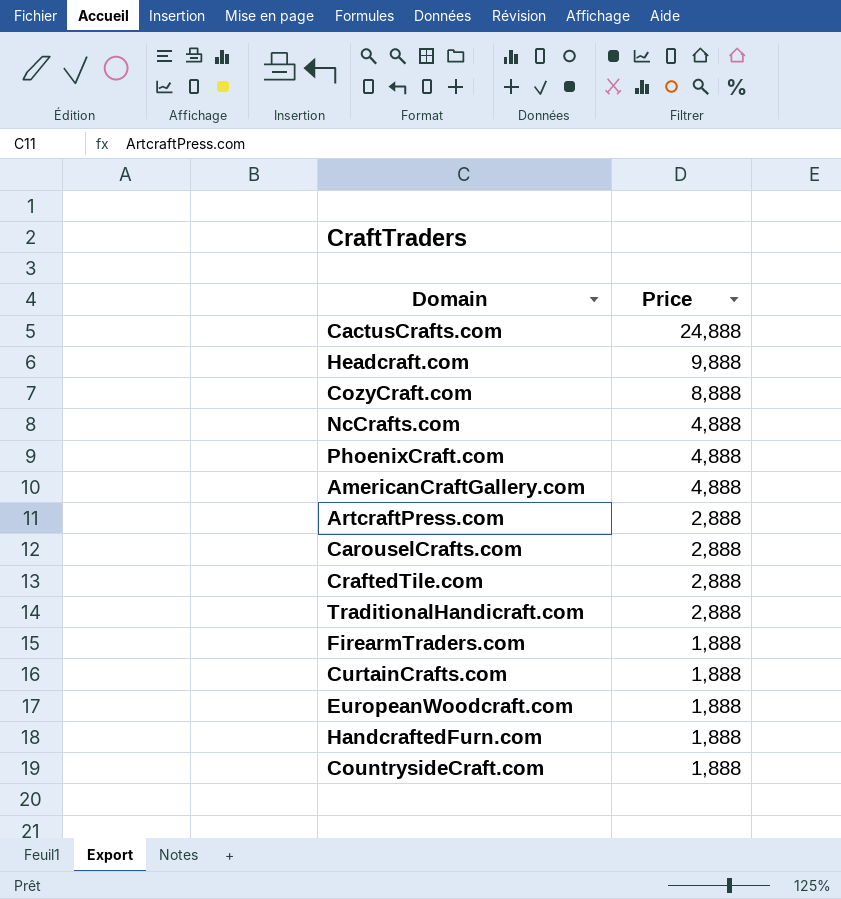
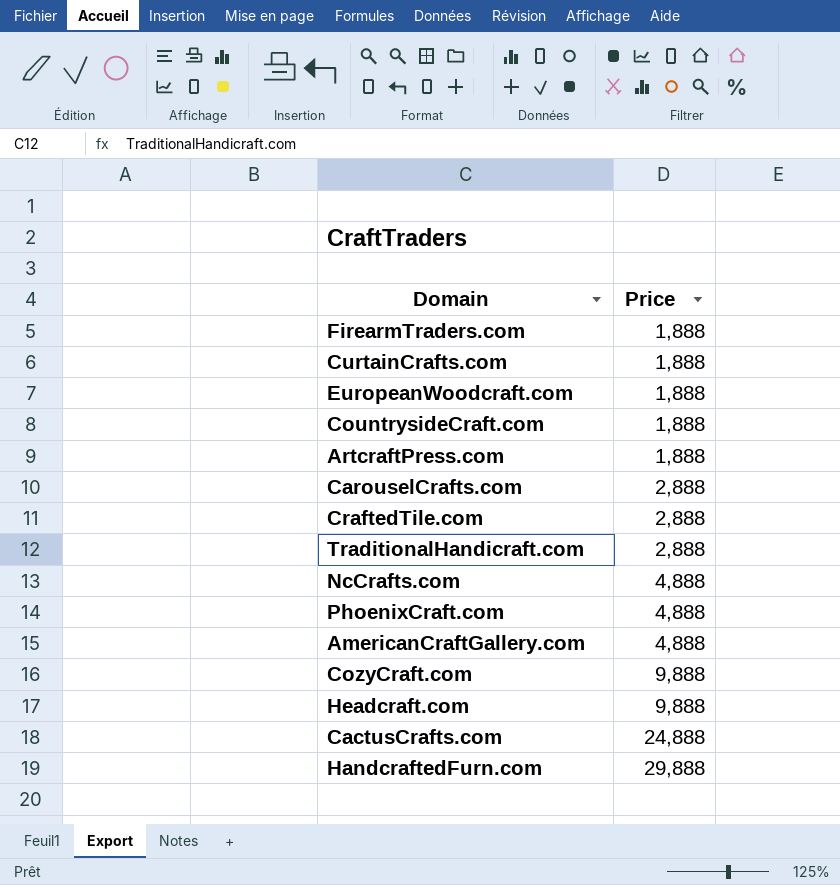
row order: Price descending -> Price ascending
ArtcraftPress.com | Price: 2,888 -> 1,888
CozyCraft.com | Price: 8,888 -> 9,888
HandcraftedFurn.com | Price: 1,888 -> 29,888

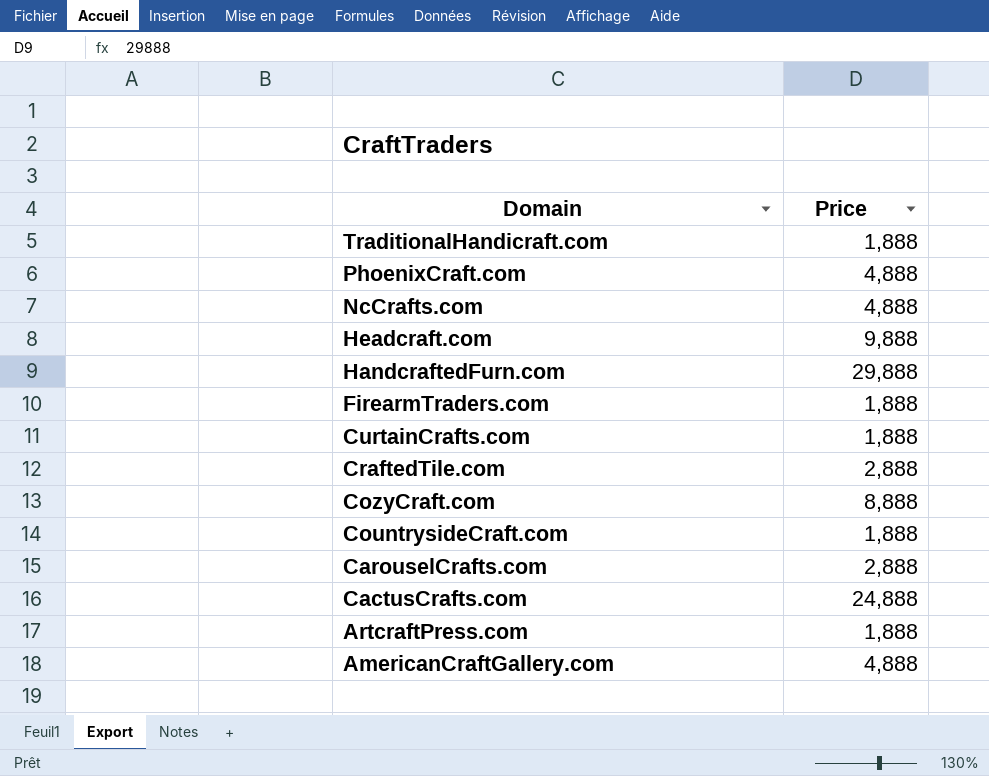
row order: Price ascending -> Domain descending
row EuropeanWoodcraft.com: 1,888 -> none
TraditionalHandicraft.com | Price: 2,888 -> 1,888
CozyCraft.com | Price: 9,888 -> 8,888

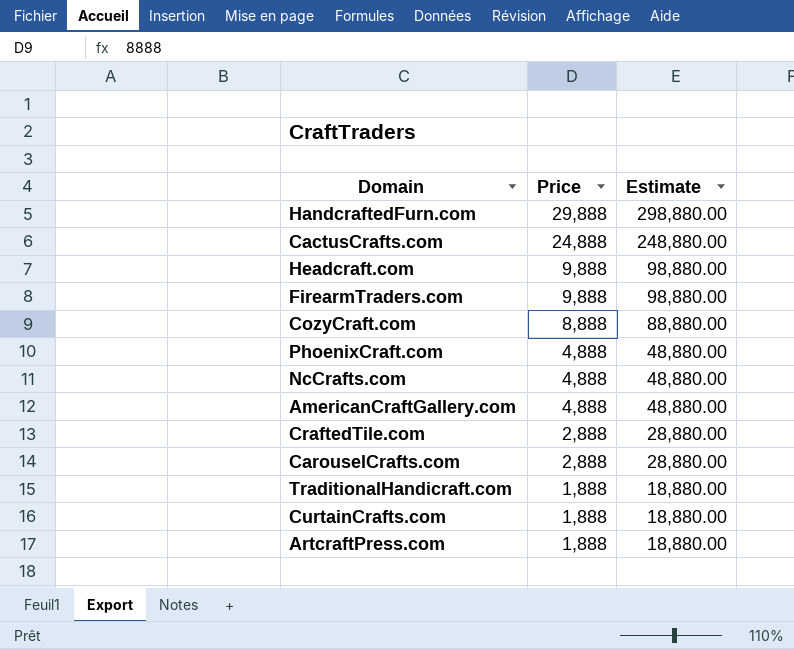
row order: Domain descending -> Price descending
column Estimate | formula: none -> [Price] * 10
row CountrysideCraft.com: 1,888 -> none
FirearmTraders.com | Price: 1,888 -> 9,888

